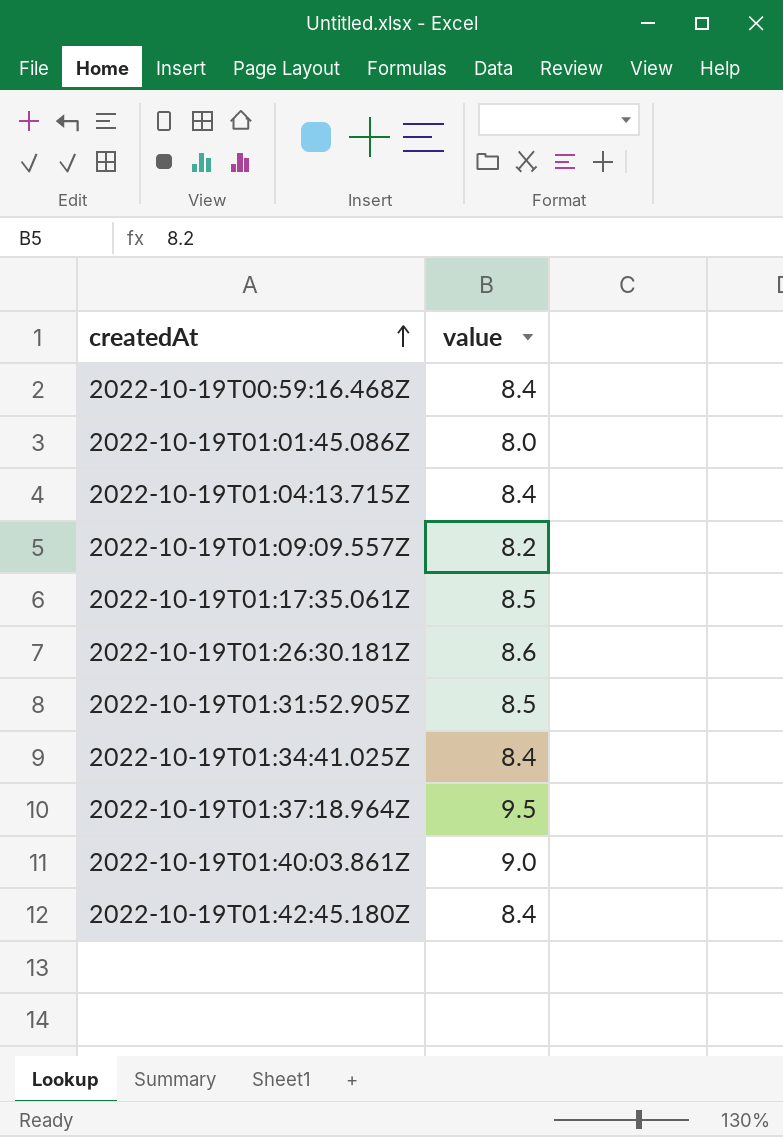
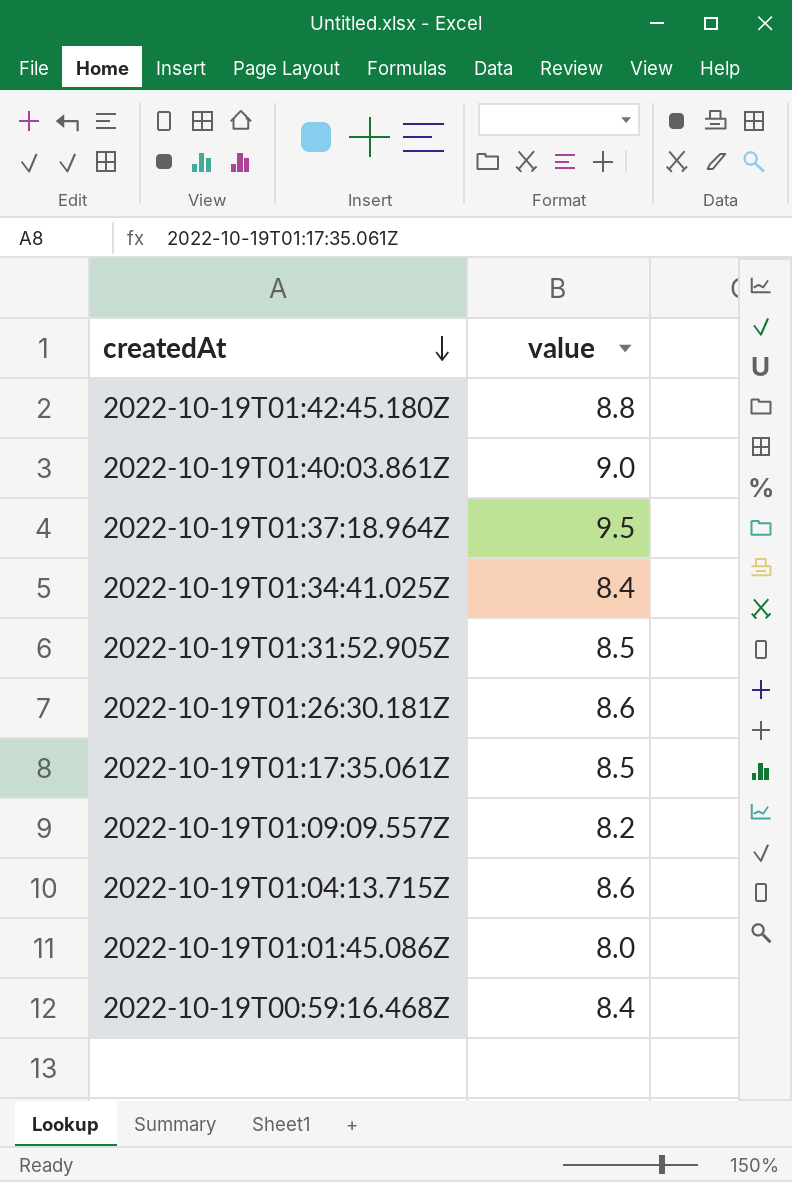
row order: createdAt ascending -> createdAt descending
2022-10-19T01:42:45.180Z | value: 8.4 -> 8.8
2022-10-19T01:04:13.715Z | value: 8.4 -> 8.6

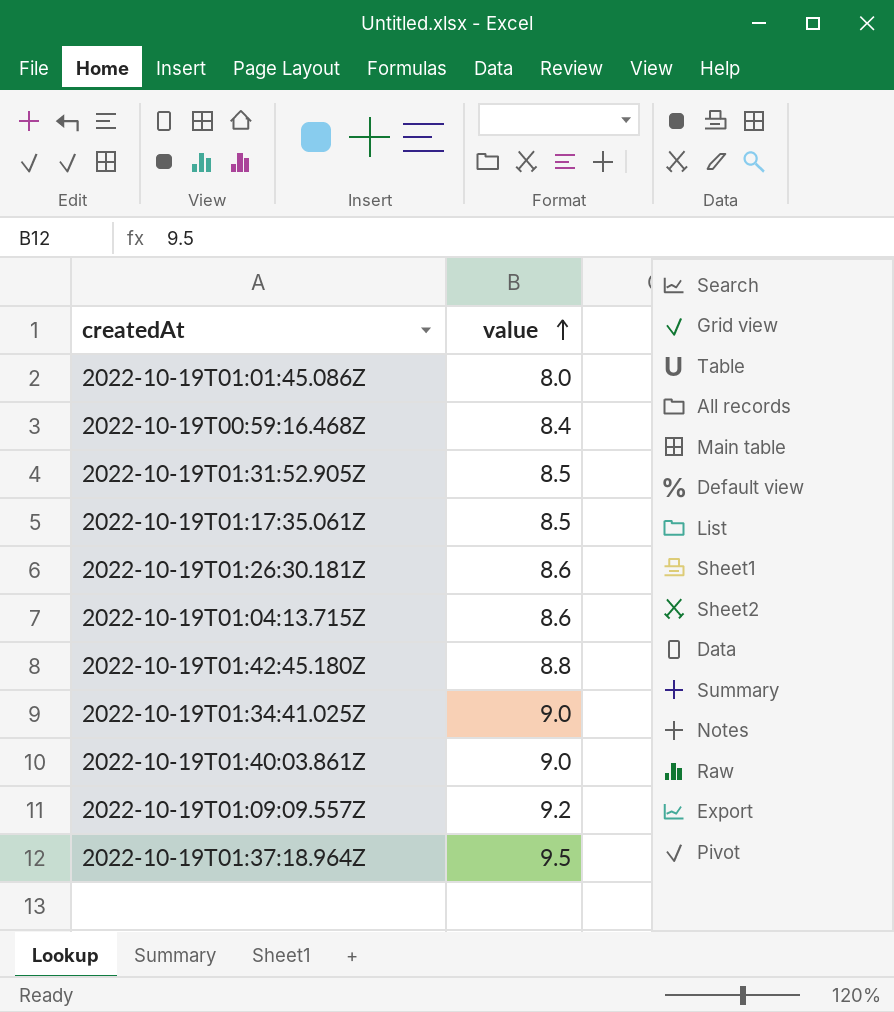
row order: createdAt descending -> value ascending
2022-10-19T01:34:41.025Z | value: 8.4 -> 9.0
2022-10-19T01:09:09.557Z | value: 8.2 -> 9.2

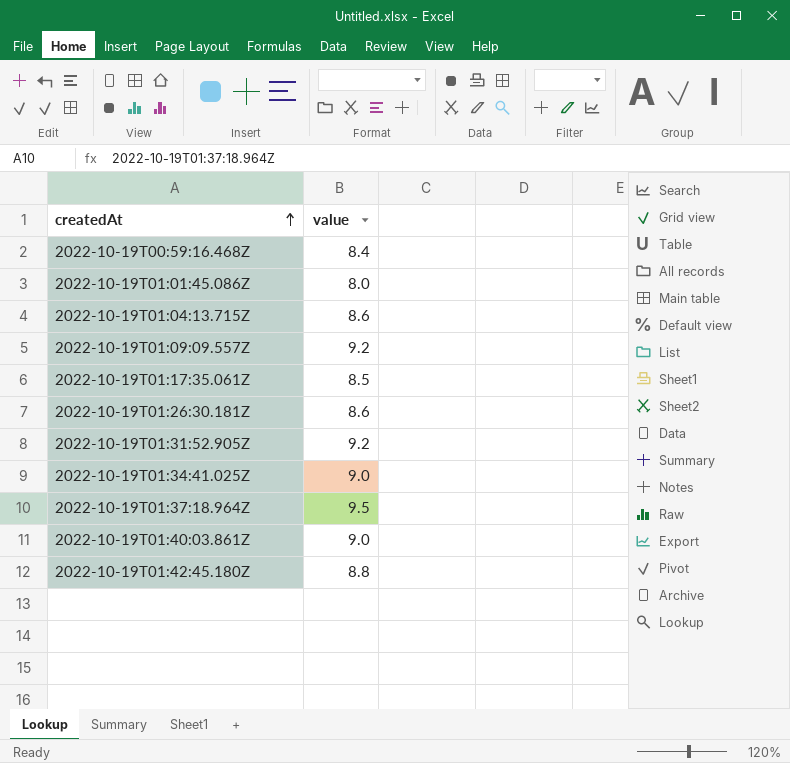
row order: value ascending -> createdAt ascending
2022-10-19T01:31:52.905Z | value: 8.5 -> 9.2

